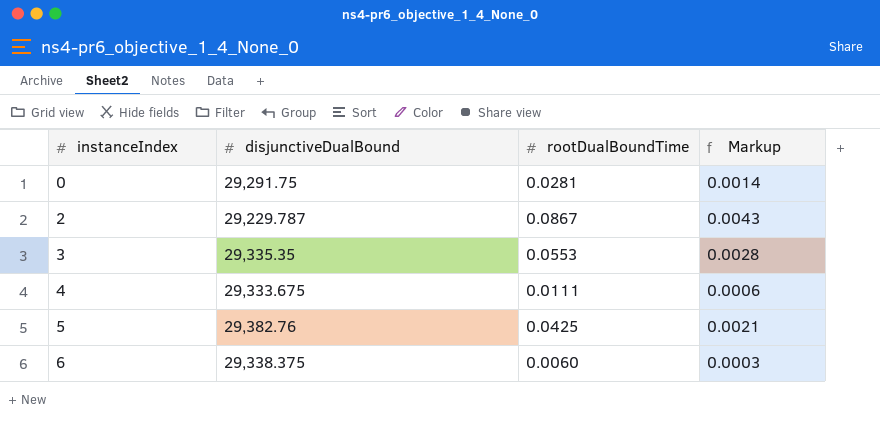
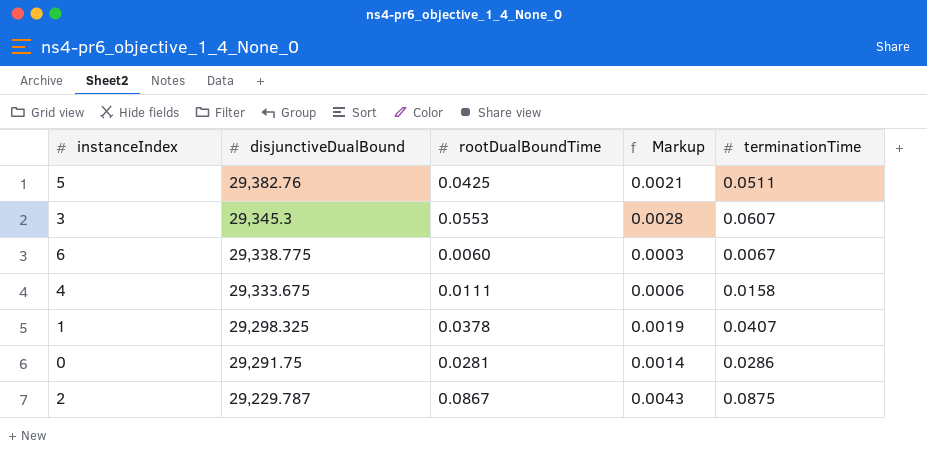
row order: instanceIndex ascending -> disjunctiveDualBound descending
column terminationTime | position: none -> 5
3 | disjunctiveDualBound: 29,335.35 -> 29,345.3
6 | disjunctiveDualBound: 29,338.375 -> 29,338.775
row 1: none -> 29,298.325 | 0.0378 | 0.0019 | 0.0407

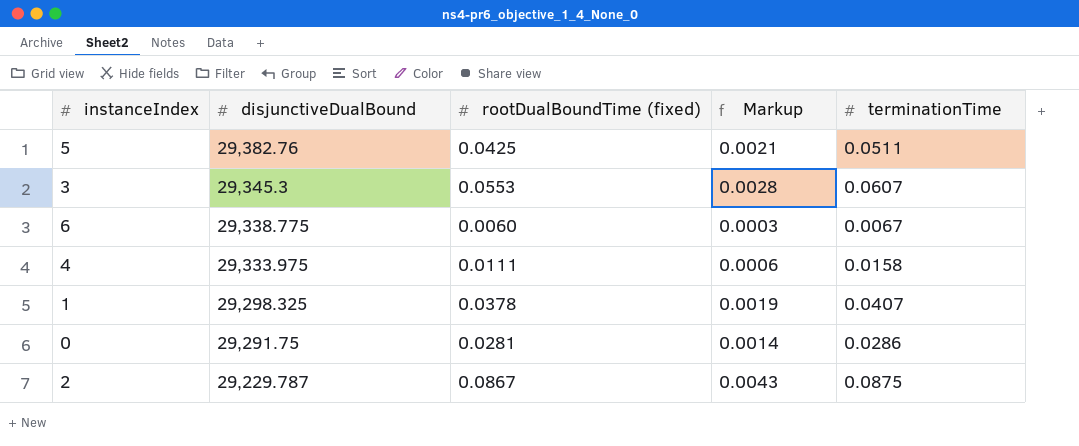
column name: rootDualBoundTime -> rootDualBoundTime (fixed)
4 | disjunctiveDualBound: 29,333.675 -> 29,333.975

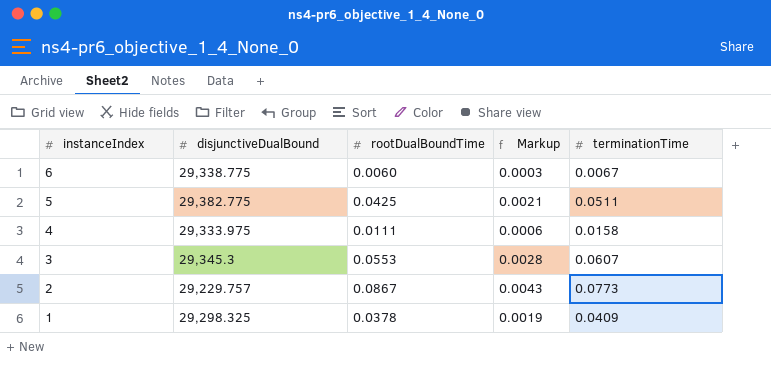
row order: disjunctiveDualBound descending -> instanceIndex descending
column name: rootDualBoundTime (fixed) -> rootDualBoundTime
row 0: 29,291.75 | 0.0281 | 0.0014 | 0.0286 -> none
5 | disjunctiveDualBound: 29,382.76 -> 29,382.775
2 | disjunctiveDualBound: 29,229.787 -> 29,229.757
2 | terminationTime: 0.0875 -> 0.0773
1 | terminationTime: 0.0407 -> 0.0409

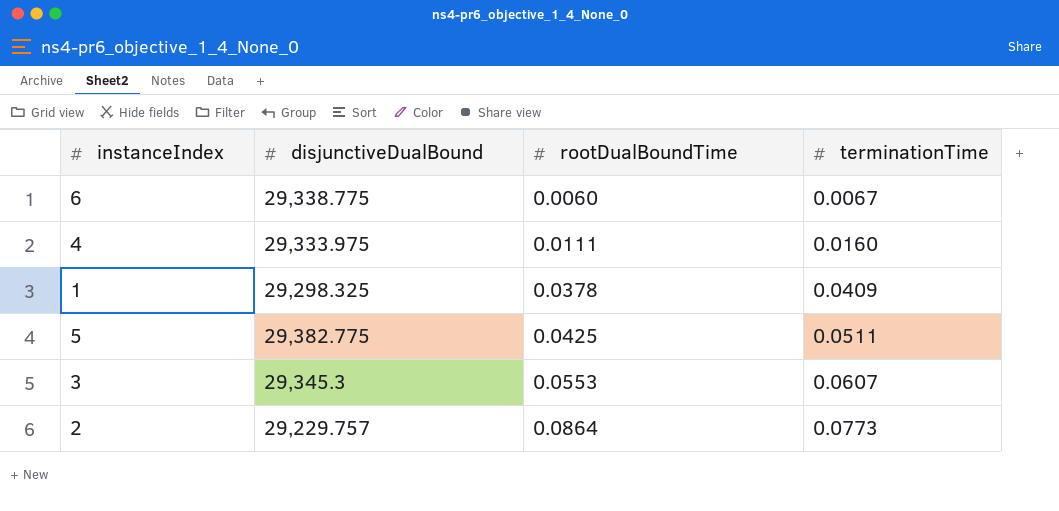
row order: instanceIndex descending -> rootDualBoundTime ascending
column Markup | formula: [rootDualBoundTime] * 0.05 -> none
4 | terminationTime: 0.0158 -> 0.0160
2 | rootDualBoundTime: 0.0867 -> 0.0864

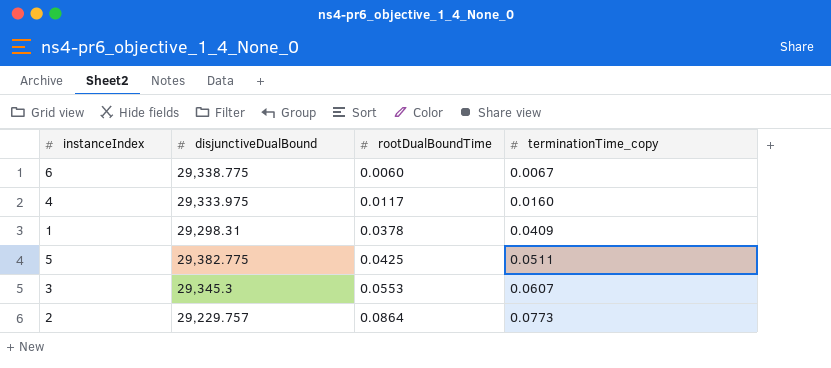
column name: terminationTime -> terminationTime_copy
4 | rootDualBoundTime: 0.0111 -> 0.0117
1 | disjunctiveDualBound: 29,298.325 -> 29,298.31

